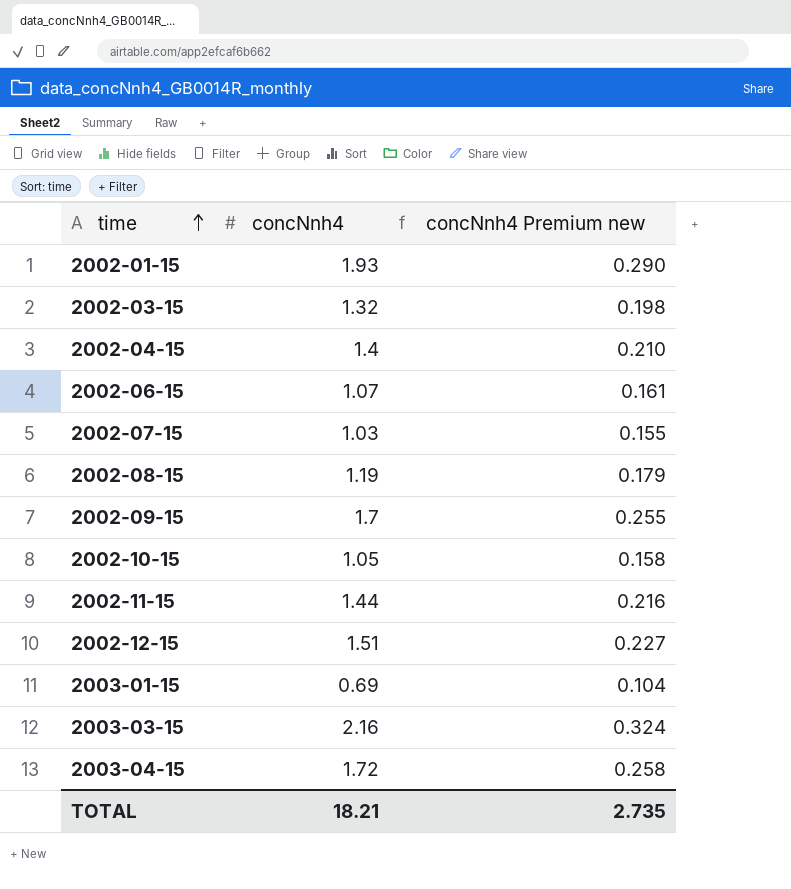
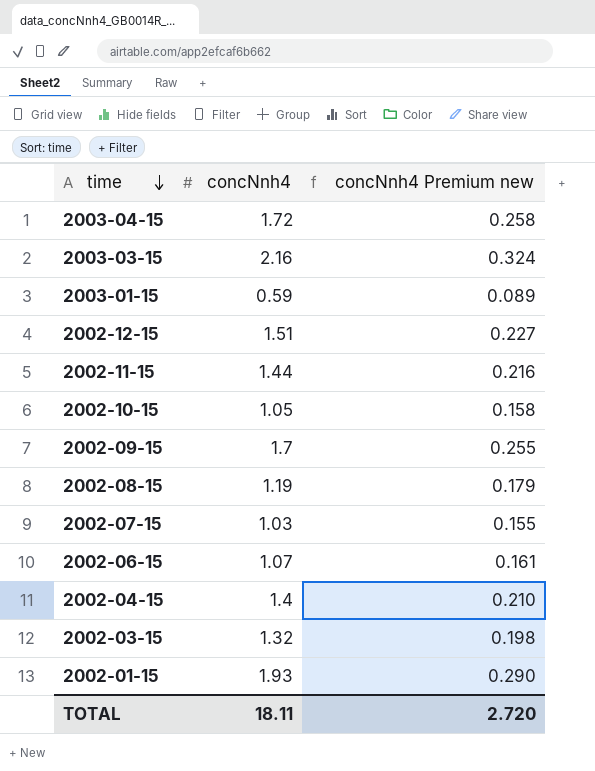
row order: time ascending -> time descending
2003-01-15 | concNnh4: 0.69 -> 0.59
2003-01-15 | concNnh4 Premium new: 0.104 -> 0.089
TOTAL | concNnh4: 18.21 -> 18.11
TOTAL | concNnh4 Premium new: 2.735 -> 2.720

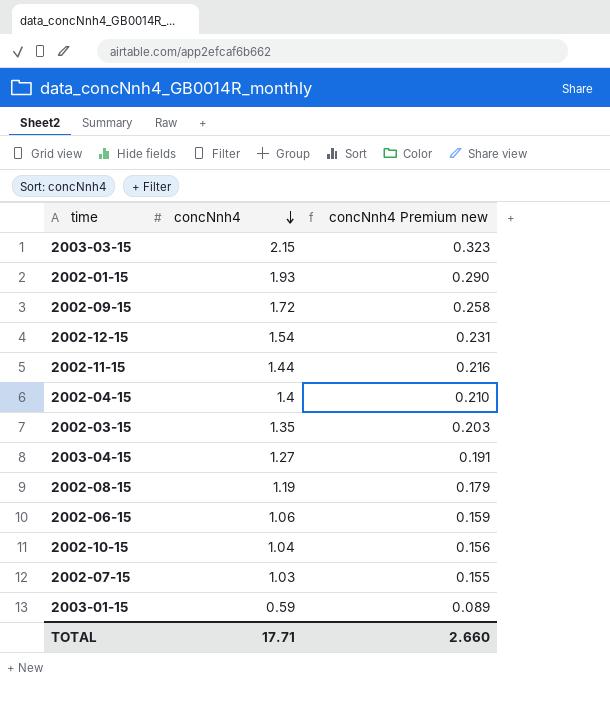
row order: time descending -> concNnh4 descending
2003-03-15 | concNnh4: 2.16 -> 2.15
2003-03-15 | concNnh4 Premium new: 0.324 -> 0.323
2002-09-15 | concNnh4: 1.7 -> 1.72
2002-09-15 | concNnh4 Premium new: 0.255 -> 0.258
2002-12-15 | concNnh4: 1.51 -> 1.54
2002-12-15 | concNnh4 Premium new: 0.227 -> 0.231
2002-03-15 | concNnh4: 1.32 -> 1.35
2002-03-15 | concNnh4 Premium new: 0.198 -> 0.203
2003-04-15 | concNnh4: 1.72 -> 1.27
2003-04-15 | concNnh4 Premium new: 0.258 -> 0.191
2002-06-15 | concNnh4: 1.07 -> 1.06
2002-06-15 | concNnh4 Premium new: 0.161 -> 0.159
2002-10-15 | concNnh4: 1.05 -> 1.04
2002-10-15 | concNnh4 Premium new: 0.158 -> 0.156
TOTAL | concNnh4: 18.11 -> 17.71
TOTAL | concNnh4 Premium new: 2.720 -> 2.660

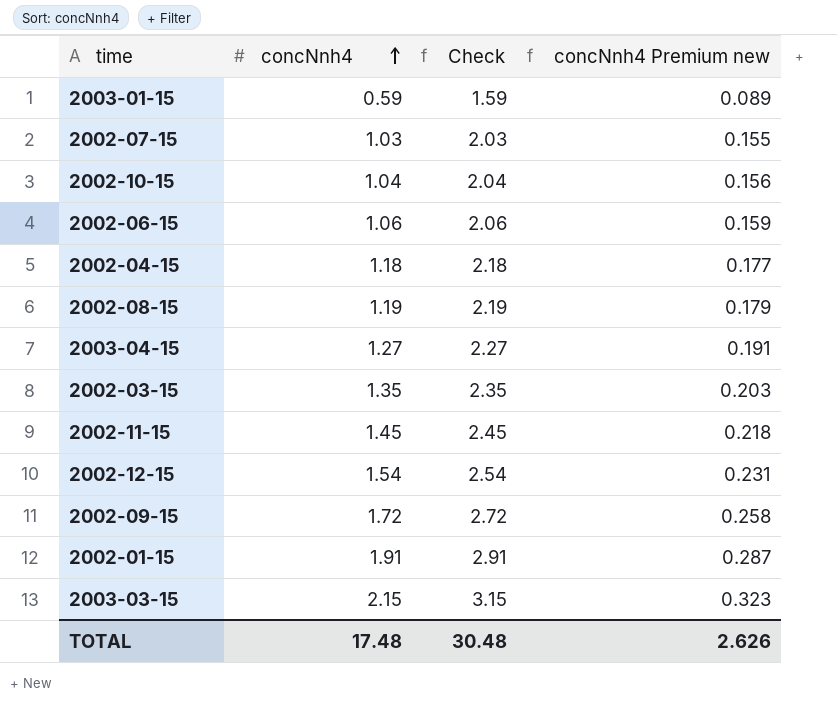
row order: concNnh4 descending -> concNnh4 ascending
column Check | formula: none -> [concNnh4] + 1
2002-04-15 | concNnh4: 1.4 -> 1.18
2002-04-15 | concNnh4 Premium new: 0.210 -> 0.177
2002-11-15 | concNnh4: 1.44 -> 1.45
2002-11-15 | concNnh4 Premium new: 0.216 -> 0.218
2002-01-15 | concNnh4: 1.93 -> 1.91
2002-01-15 | concNnh4 Premium new: 0.290 -> 0.287
TOTAL | concNnh4: 17.71 -> 17.48
TOTAL | concNnh4 Premium new: 2.660 -> 2.626

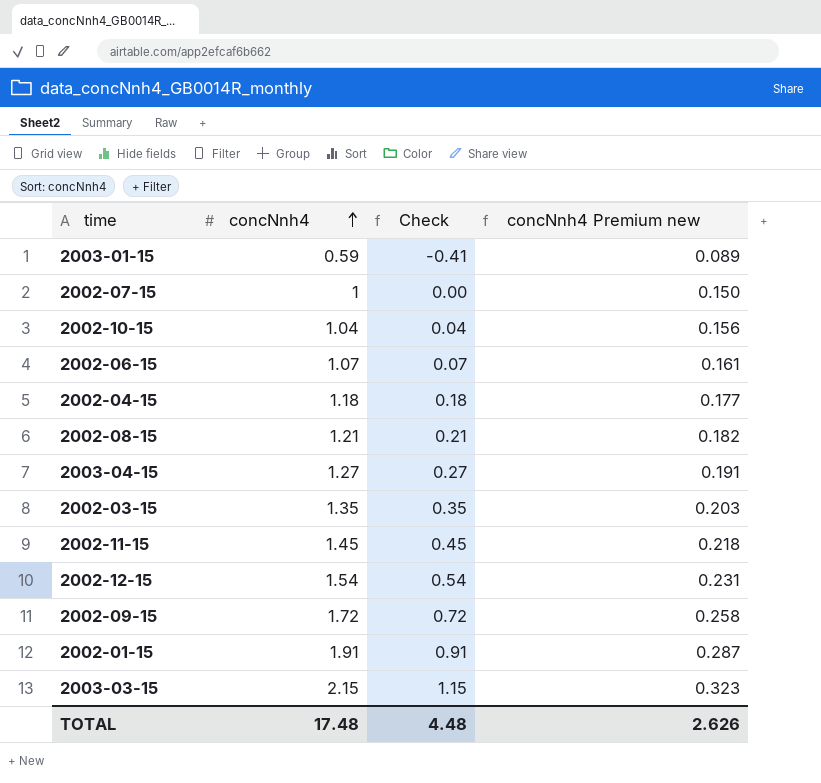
column Check | formula: [concNnh4] + 1 -> [concNnh4] - 1
2002-07-15 | concNnh4: 1.03 -> 1
2002-07-15 | concNnh4 Premium new: 0.155 -> 0.150
2002-06-15 | concNnh4: 1.06 -> 1.07
2002-06-15 | concNnh4 Premium new: 0.159 -> 0.161
2002-08-15 | concNnh4: 1.19 -> 1.21
2002-08-15 | concNnh4 Premium new: 0.179 -> 0.182
TOTAL | Check: 30.48 -> 4.48

